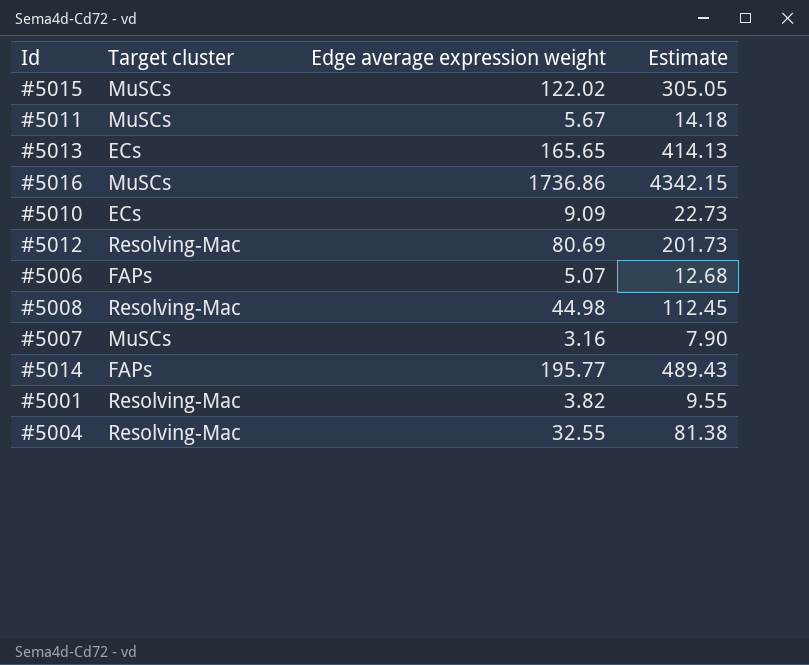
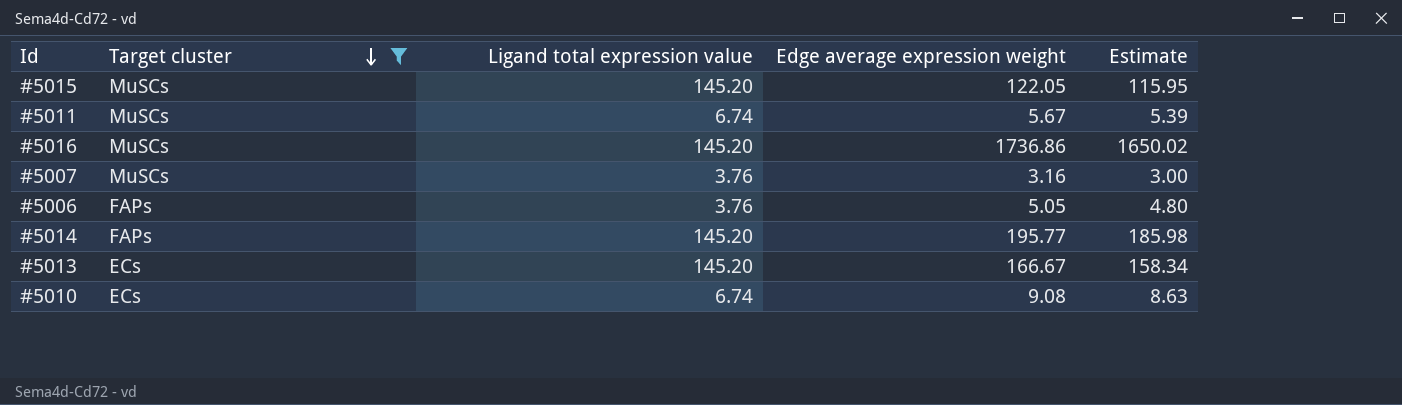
filter: none -> Target cluster != Resolving-Mac
row order: none -> Target cluster descending
column Ligand total expression value | position: none -> 3
column Estimate | formula: [Edge average expression weight] * 2.5 -> [Edge average expression weight] * 0.95
#5015 | Edge average expression weight: 122.02 -> 122.05
#5006 | Edge average expression weight: 5.07 -> 5.05
#5013 | Edge average expression weight: 165.65 -> 166.67
#5010 | Edge average expression weight: 9.09 -> 9.08

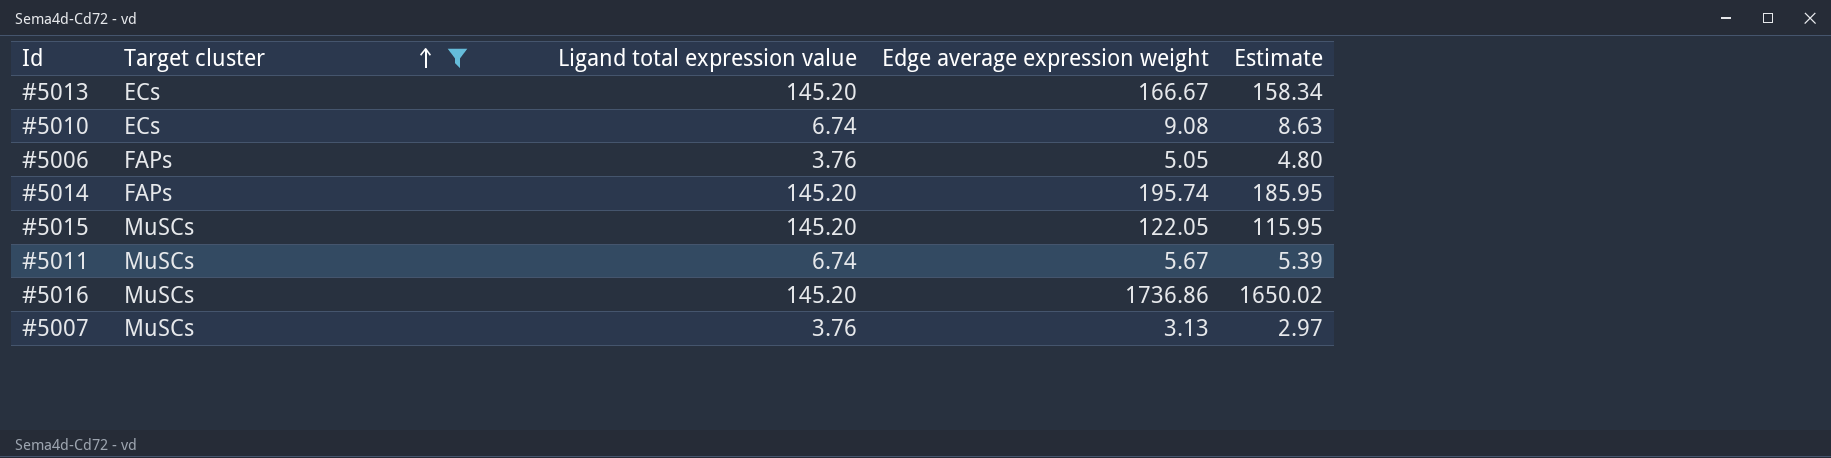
row order: Target cluster descending -> Target cluster ascending
#5014 | Edge average expression weight: 195.77 -> 195.74
#5014 | Estimate: 185.98 -> 185.95
#5007 | Edge average expression weight: 3.16 -> 3.13
#5007 | Estimate: 3.00 -> 2.97

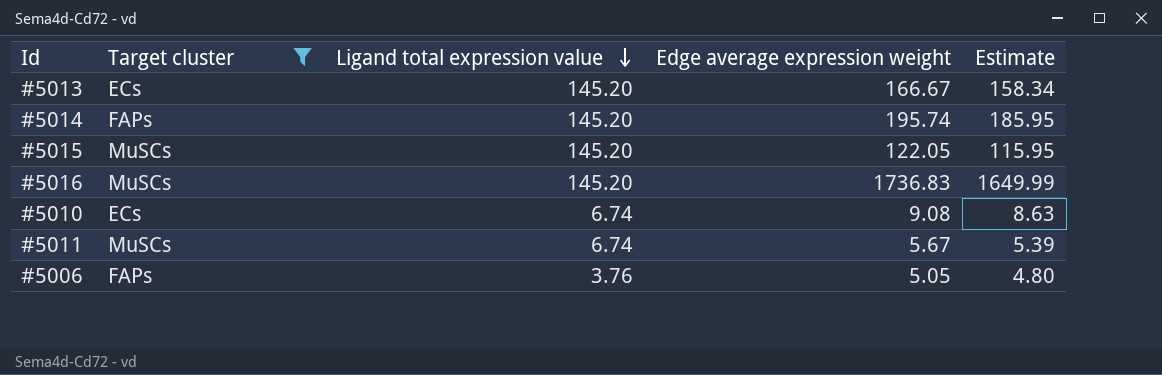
row order: Target cluster ascending -> Ligand total expression value descending
row #5007: MuSCs | 3.76 | 3.13 | 2.97 -> none
#5016 | Edge average expression weight: 1736.86 -> 1736.83
#5016 | Estimate: 1650.02 -> 1649.99

